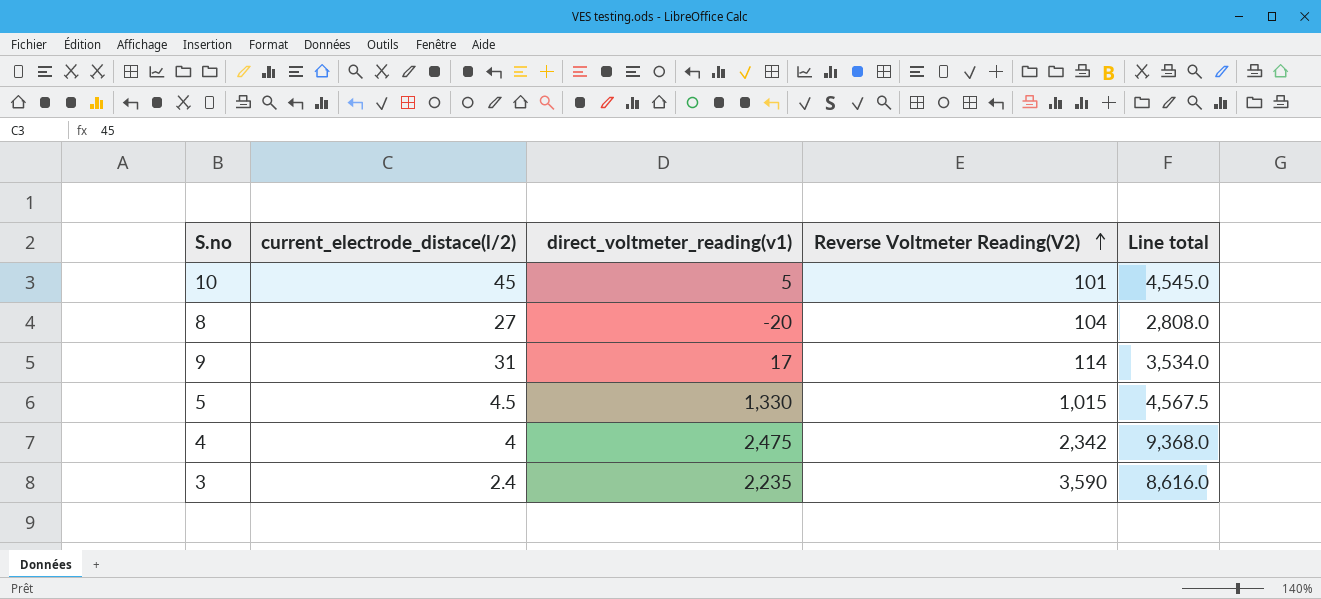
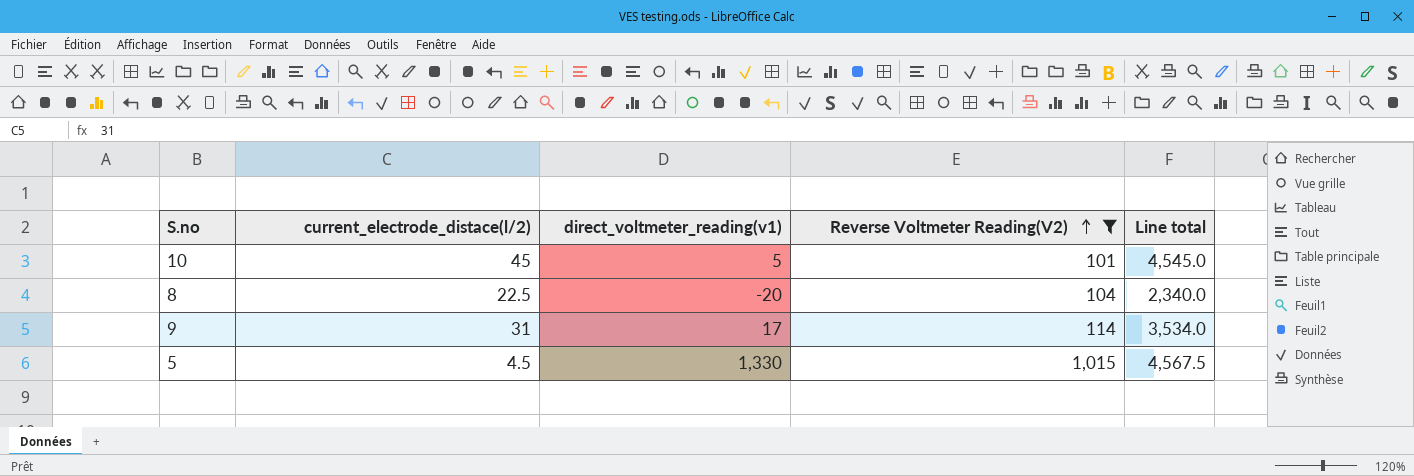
filter: none -> Reverse Voltmeter Reading(V2) <= 1,015
8 | current_electrode_distace(l/2): 27 -> 22.5
8 | Line total: 2,808.0 -> 2,340.0

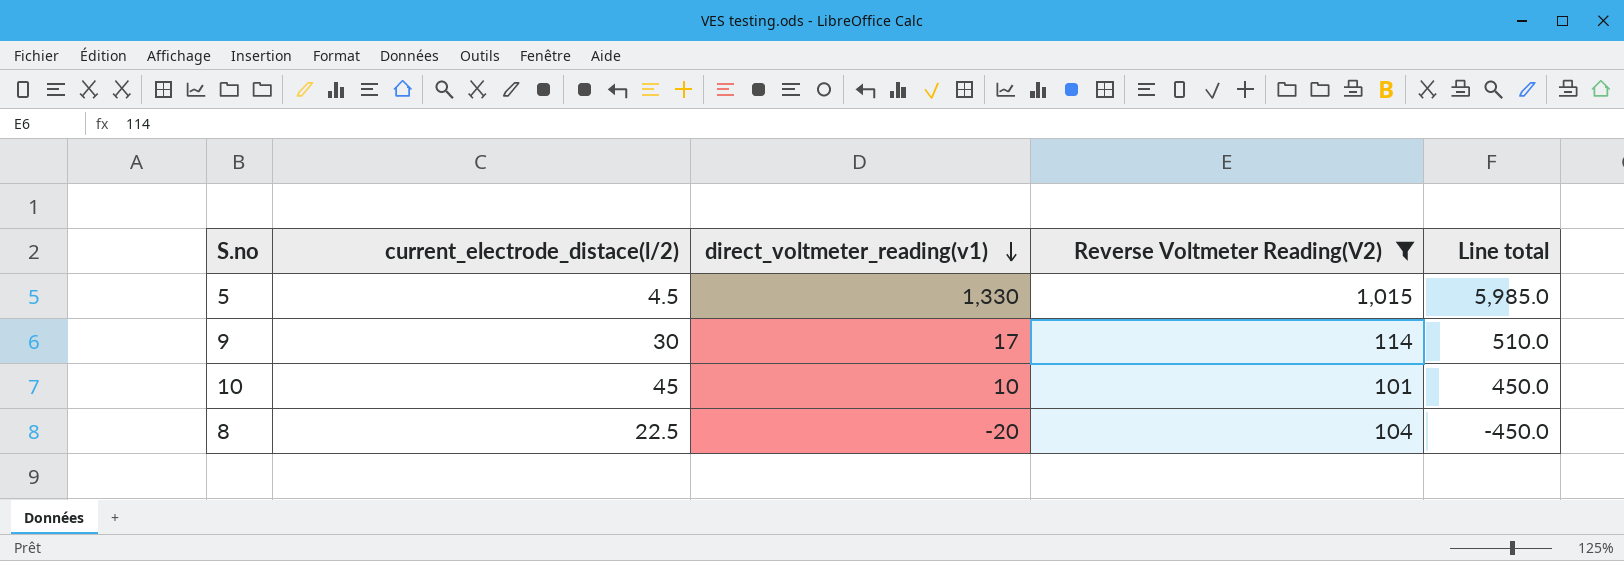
row order: Reverse Voltmeter Reading(V2) ascending -> direct_voltmeter_reading(v1) descending
column Line total | formula: [current_electrode_distace(l/2)] * [Reverse Voltmeter Reading(V2)] -> [current_electrode_distace(l/2)] * [direct_voltmeter_reading(v1)]
9 | current_electrode_distace(l/2): 31 -> 30
10 | direct_voltmeter_reading(v1): 5 -> 10

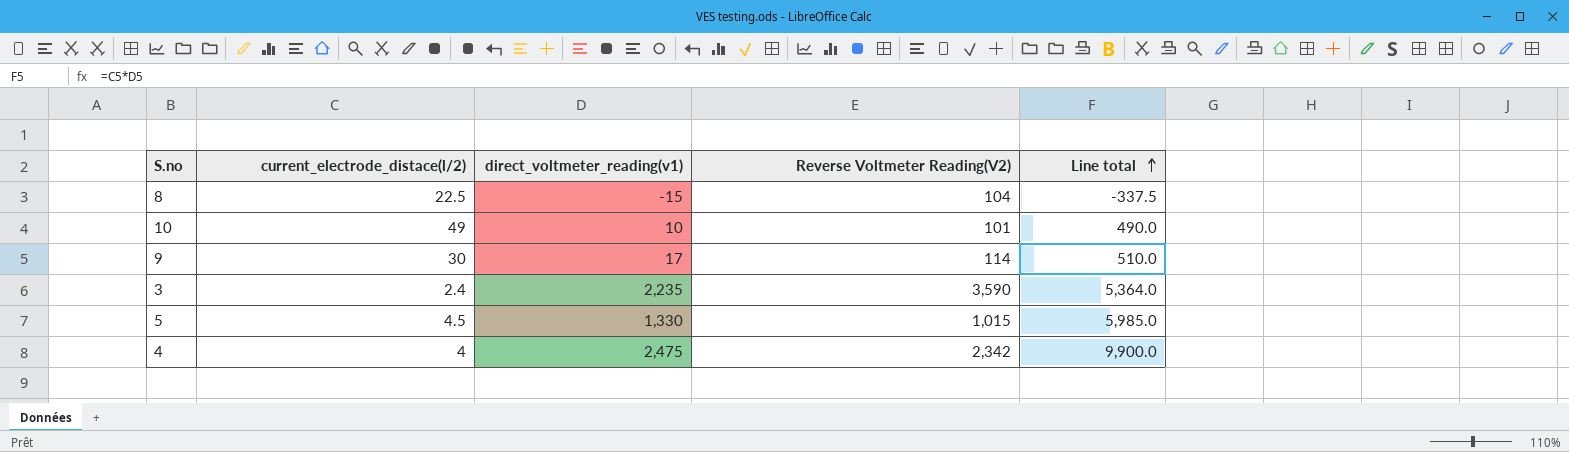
filter: Reverse Voltmeter Reading(V2) <= 1,015 -> none
row order: direct_voltmeter_reading(v1) descending -> Line total ascending
8 | direct_voltmeter_reading(v1): -20 -> -15
8 | Line total: -450.0 -> -337.5
10 | current_electrode_distace(l/2): 45 -> 49
10 | Line total: 450.0 -> 490.0

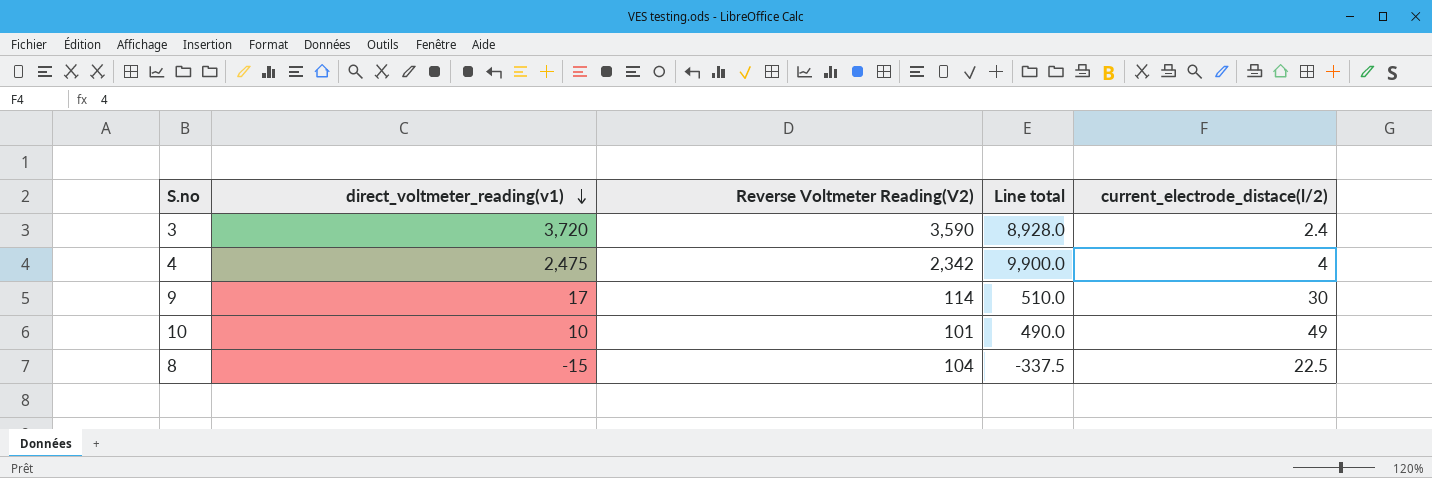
row order: Line total ascending -> direct_voltmeter_reading(v1) descending
column current_electrode_distace(l/2) | position: 2 -> 5
row 5: 4.5 | 1,330 | 1,015 | 5,985.0 -> none
3 | direct_voltmeter_reading(v1): 2,235 -> 3,720
3 | Line total: 5,364.0 -> 8,928.0

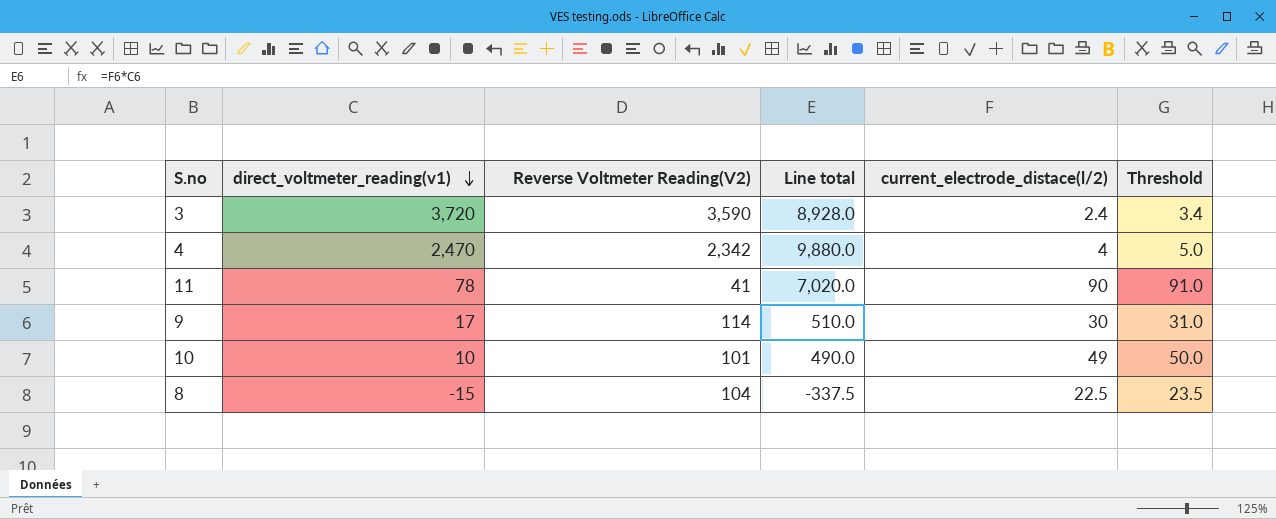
column Threshold | formula: none -> [current_electrode_distace(l/2)] + 1
4 | direct_voltmeter_reading(v1): 2,475 -> 2,470
4 | Line total: 9,900.0 -> 9,880.0
row 11: none -> 78 | 41 | 7,020.0 | 90 | 91.0

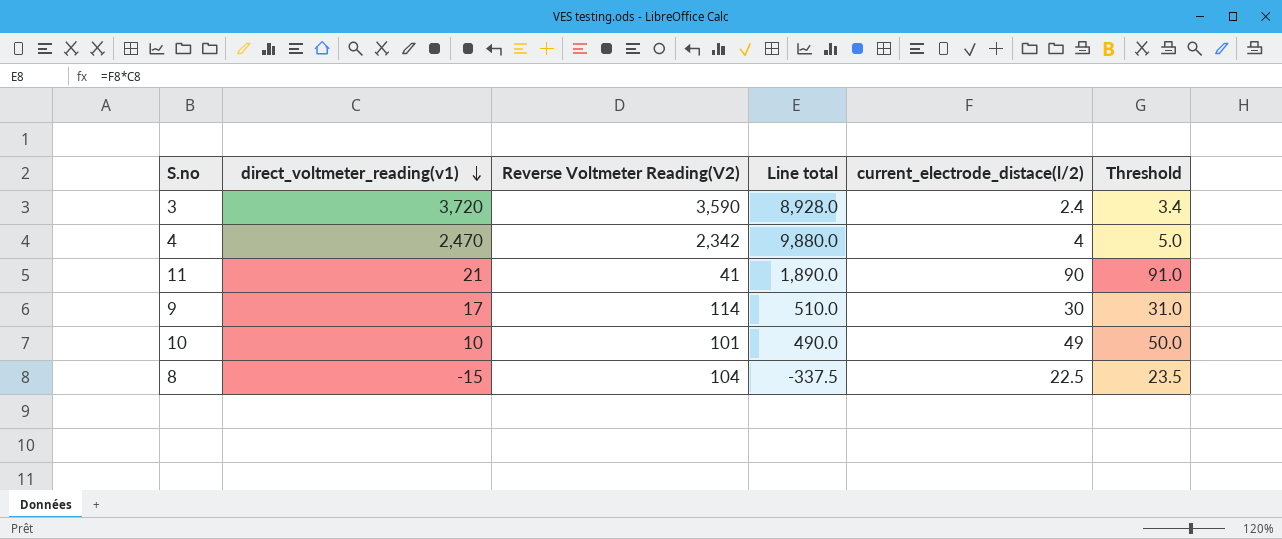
11 | direct_voltmeter_reading(v1): 78 -> 21
11 | Line total: 7,020.0 -> 1,890.0

